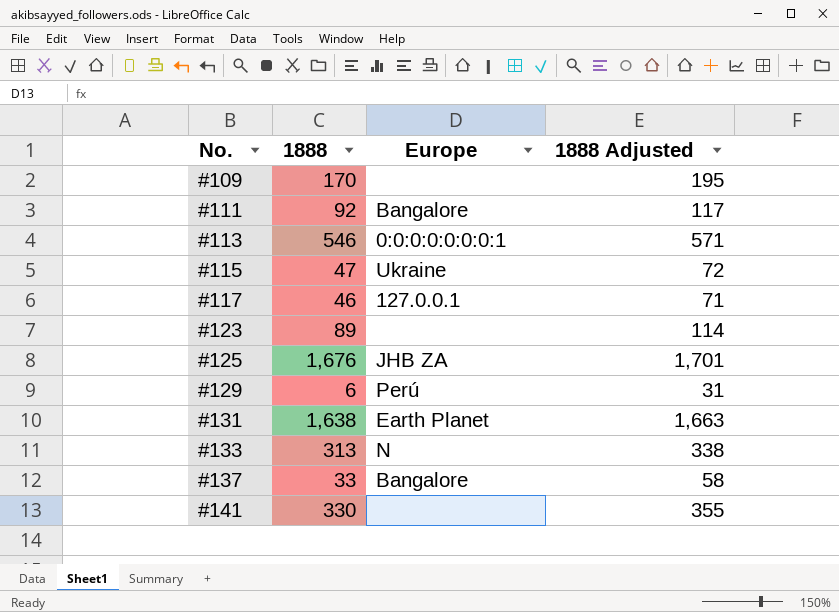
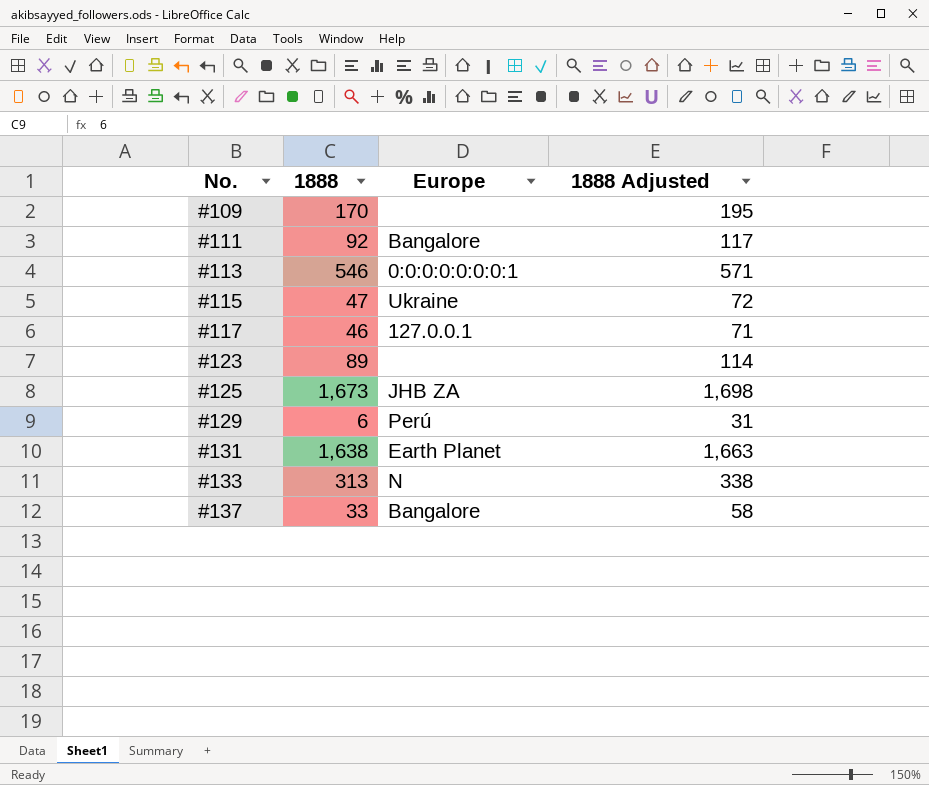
row #141: 330 | none | 355 -> none
#125 | 1888: 1,676 -> 1,673
#125 | 1888 Adjusted: 1,701 -> 1,698

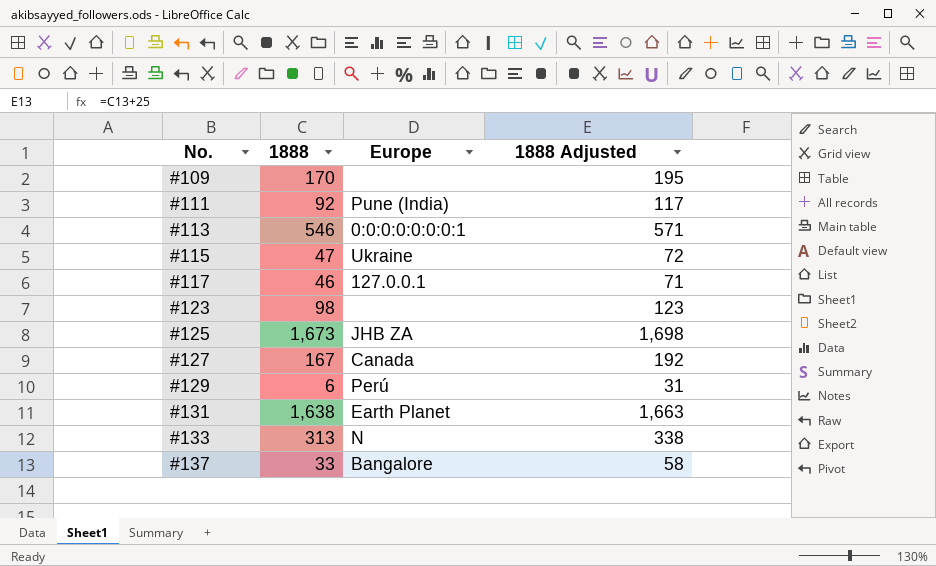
#111 | Europe: Bangalore -> Pune (India)
#123 | 1888: 89 -> 98
#123 | 1888 Adjusted: 114 -> 123
row #127: none -> 167 | Canada | 192

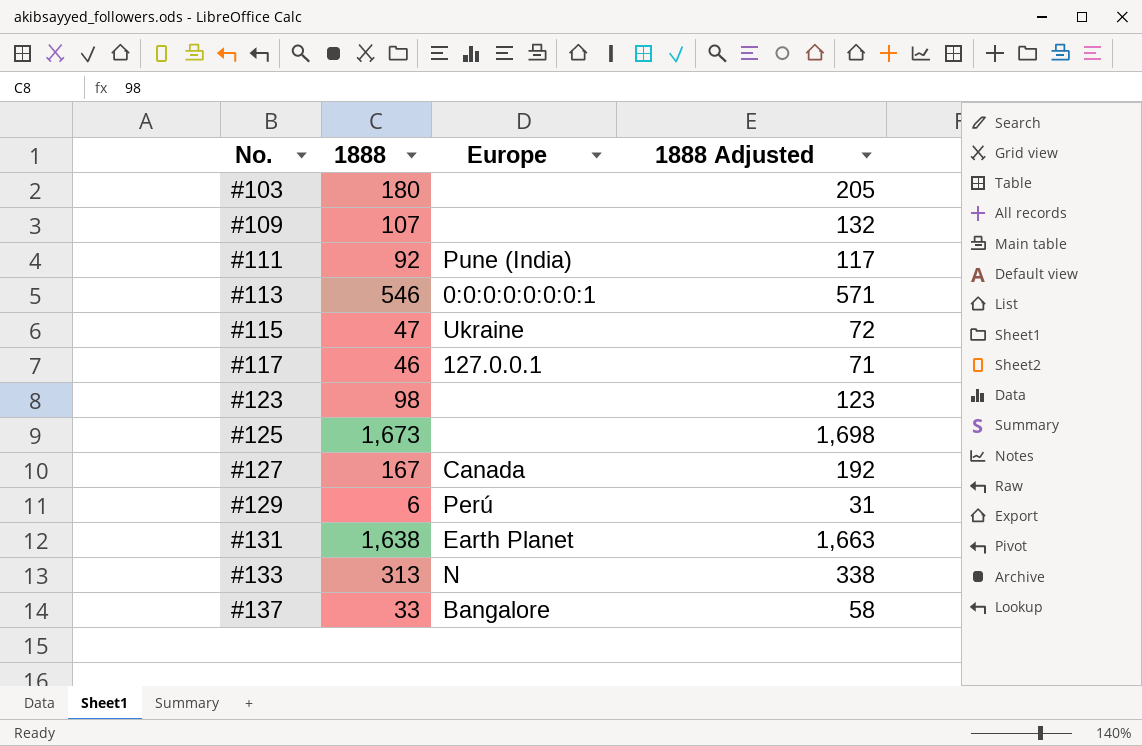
row #103: none -> 180 | none | 205
#109 | 1888: 170 -> 107
#109 | 1888 Adjusted: 195 -> 132
#125 | Europe: JHB ZA -> none

